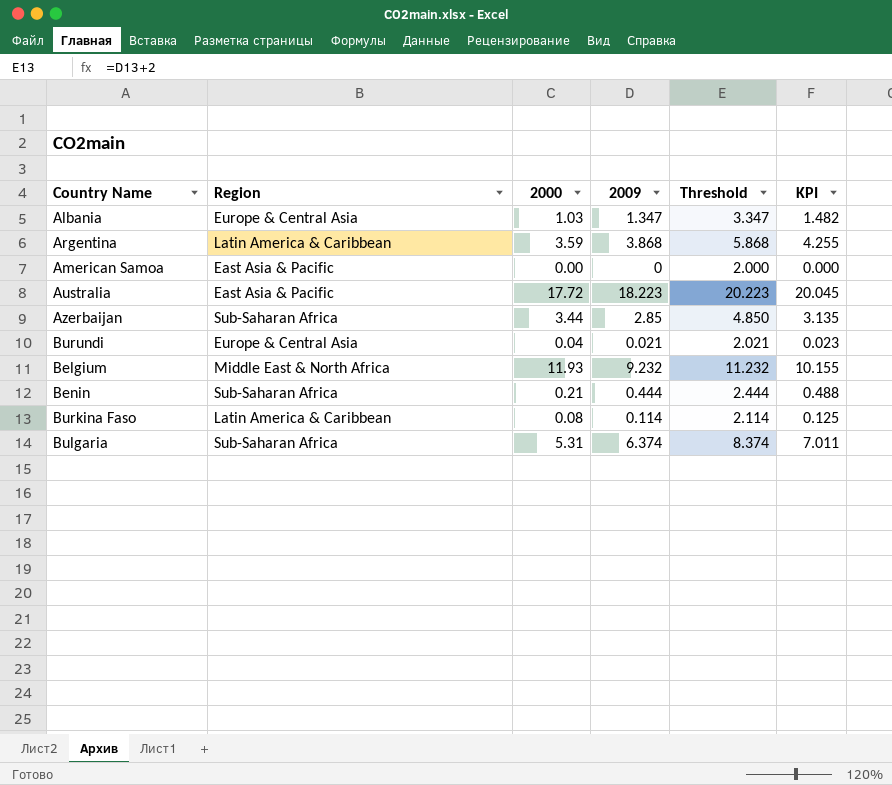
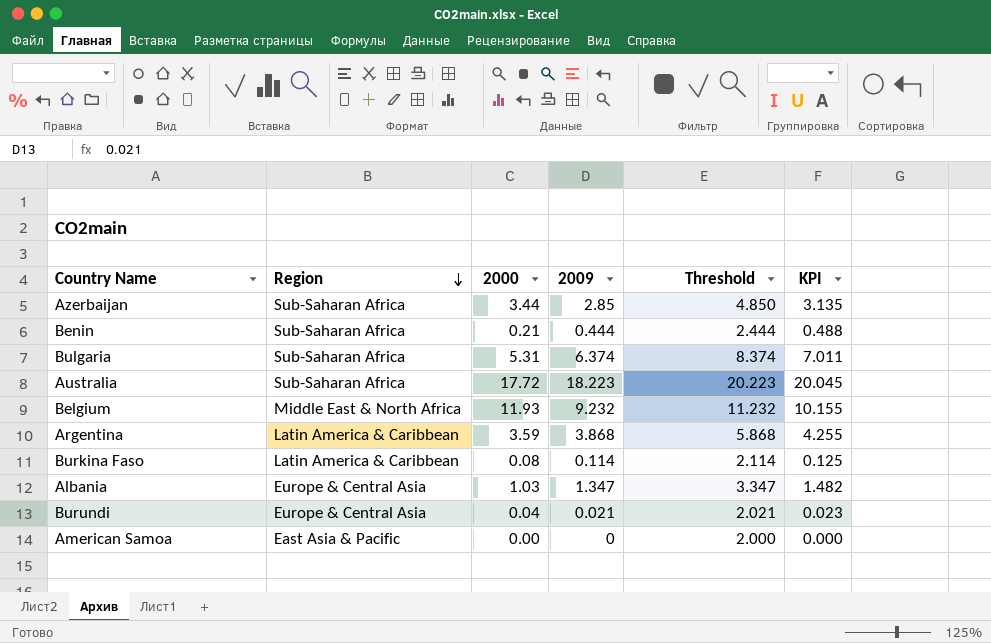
row order: none -> Region descending
Australia | Region: East Asia & Pacific -> Sub-Saharan Africa

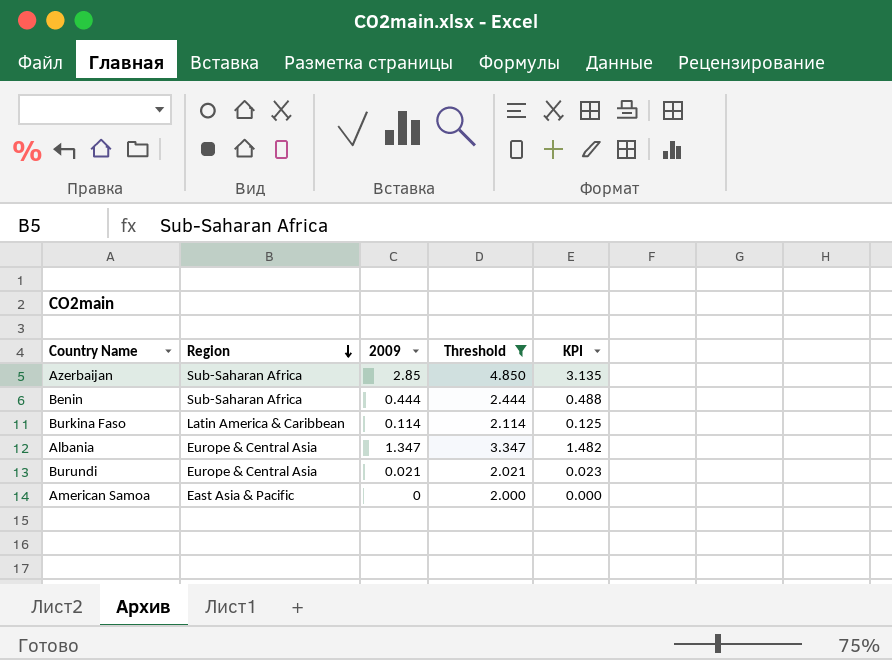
filter: none -> Threshold <= 4.850
column 2000 | position: 3 -> none

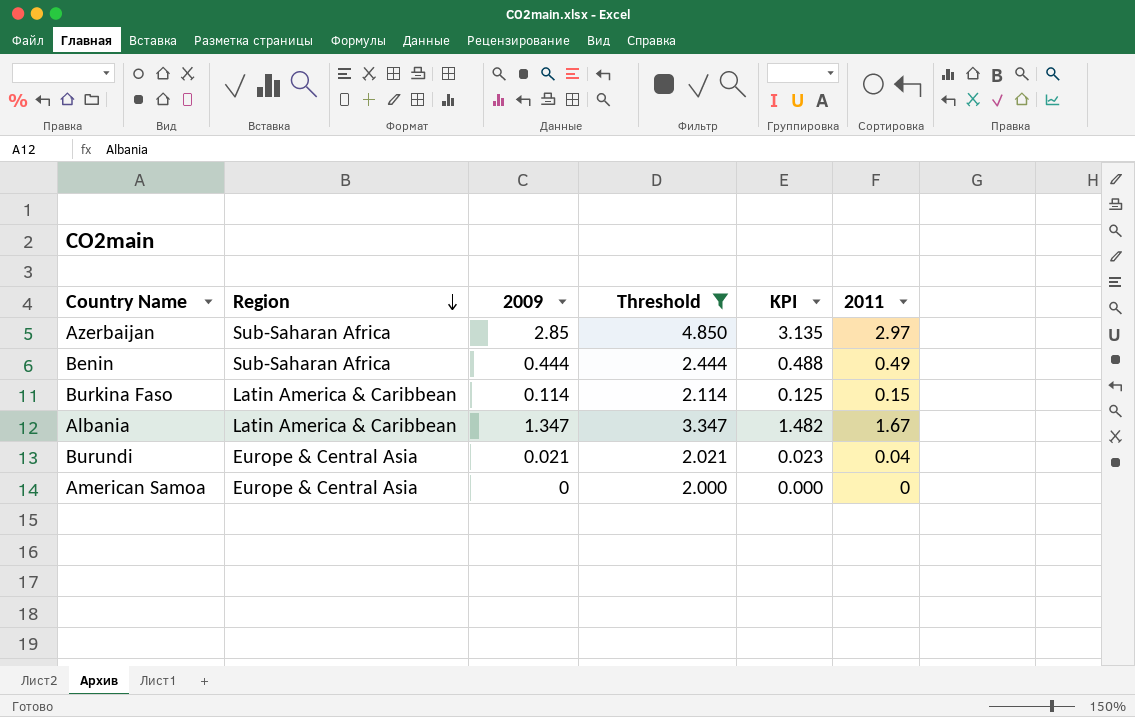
column 2011 | position: none -> 6
Albania | Region: Europe & Central Asia -> Latin America & Caribbean
American Samoa | Region: East Asia & Pacific -> Europe & Central Asia

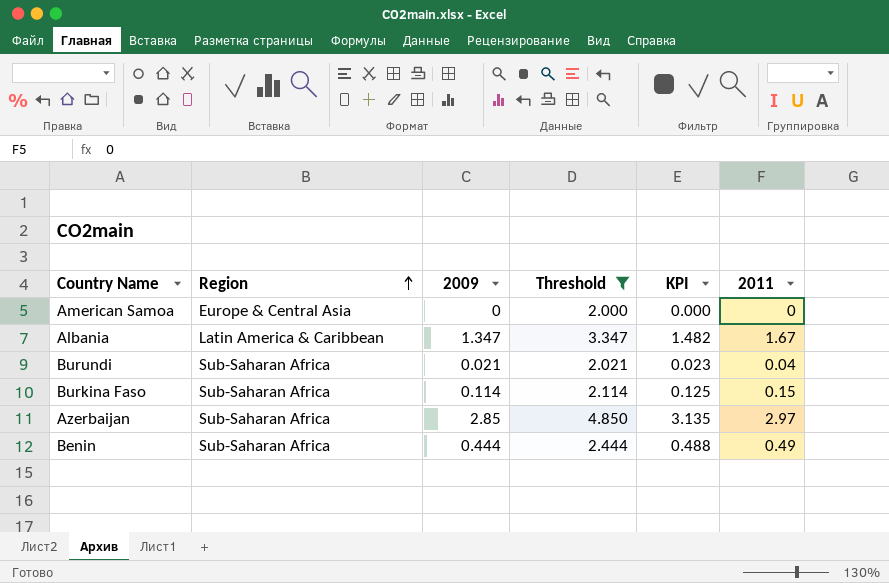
row order: Region descending -> Region ascending
Burundi | Region: Europe & Central Asia -> Sub-Saharan Africa
Burkina Faso | Region: Latin America & Caribbean -> Sub-Saharan Africa

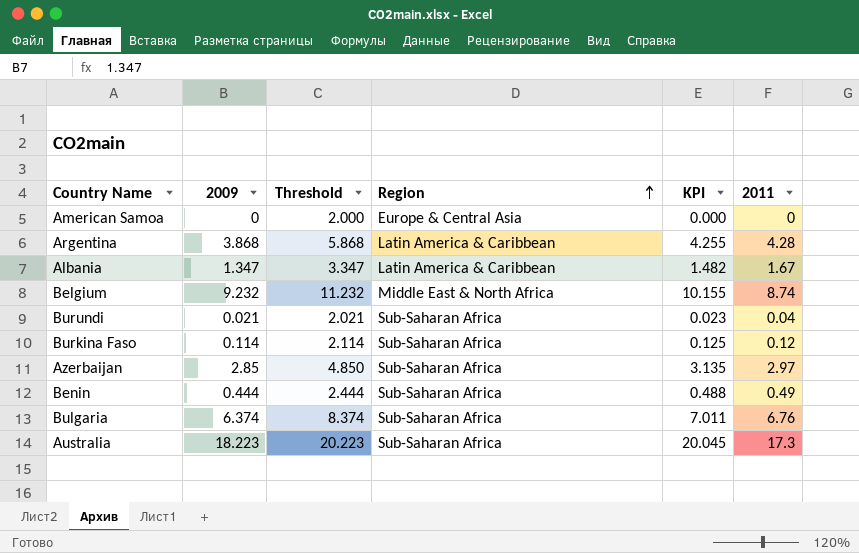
filter: Threshold <= 4.850 -> none
column Region | position: 2 -> 4
Burkina Faso | 2011: 0.15 -> 0.12

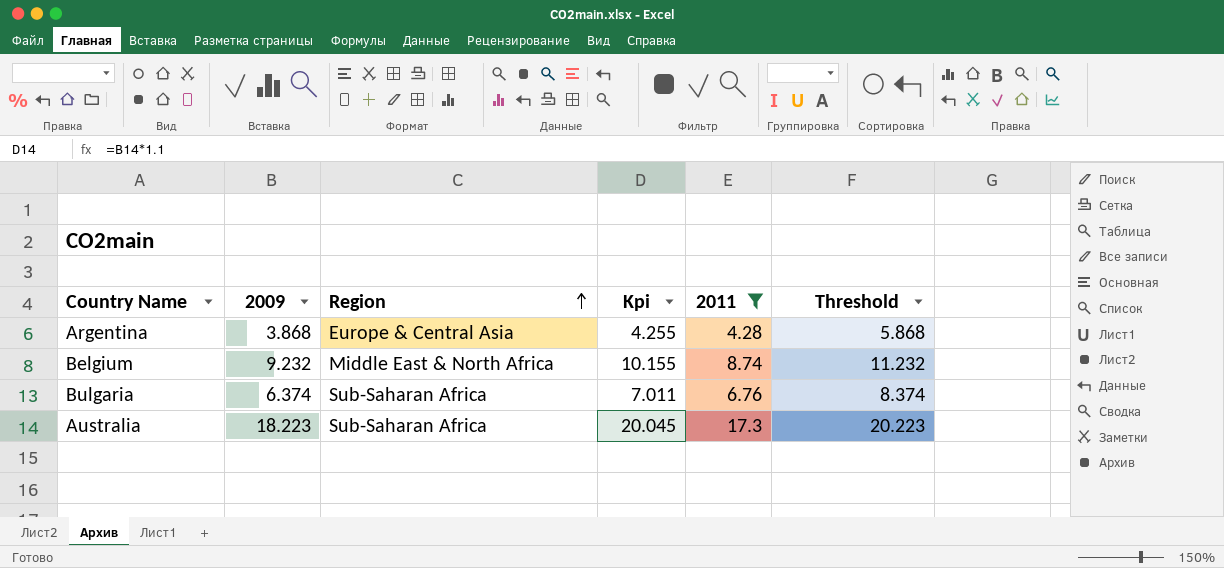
filter: none -> 2011 >= 4.28
column name: KPI -> Kpi
column Threshold | position: 3 -> 6
Argentina | Region: Latin America & Caribbean -> Europe & Central Asia

